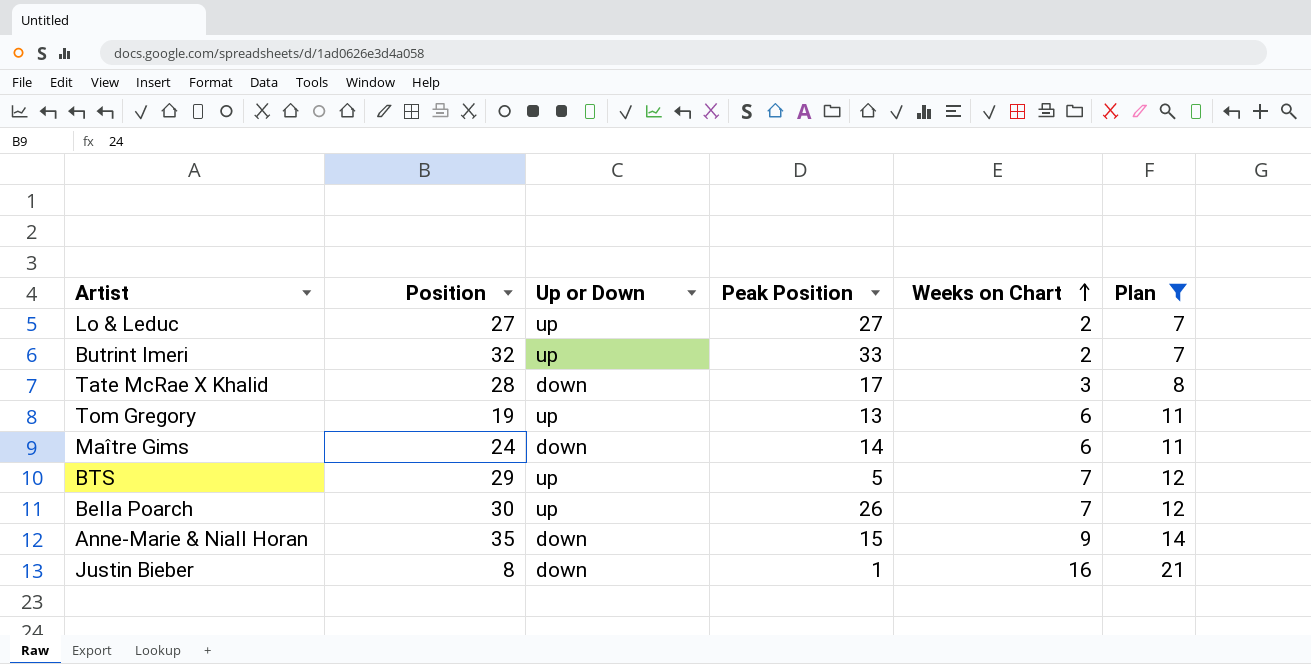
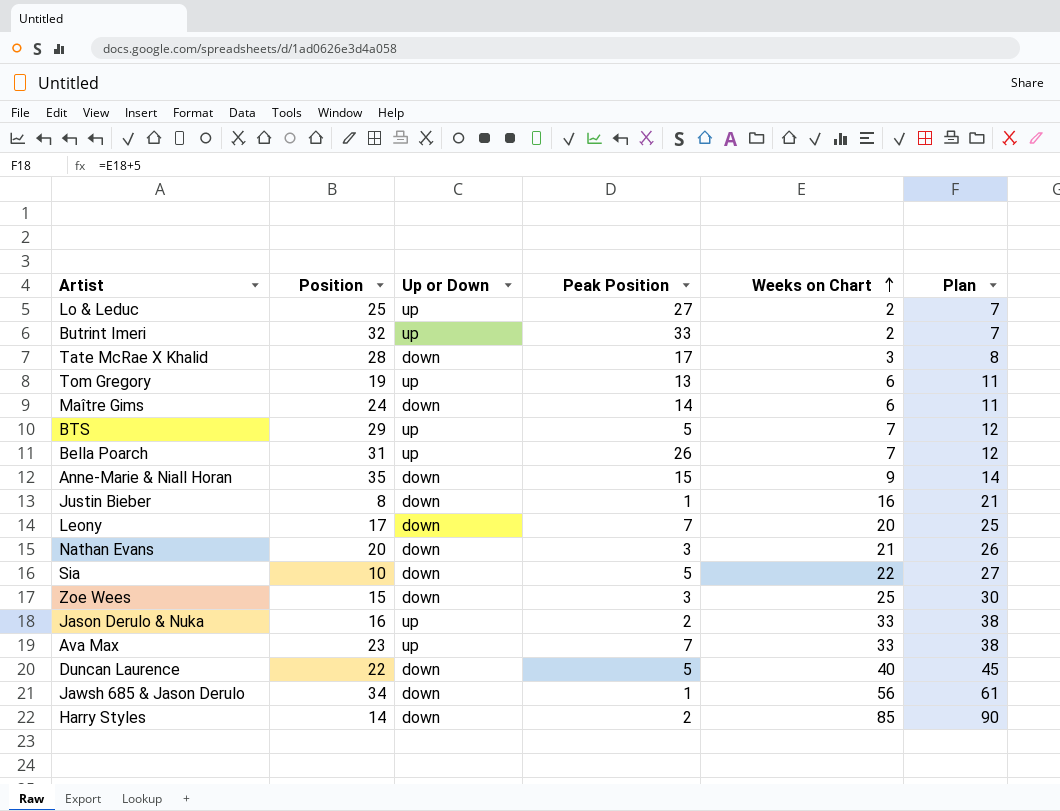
filter: Plan <= 21 -> none
Lo & Leduc | Position: 27 -> 25
Bella Poarch | Position: 30 -> 31

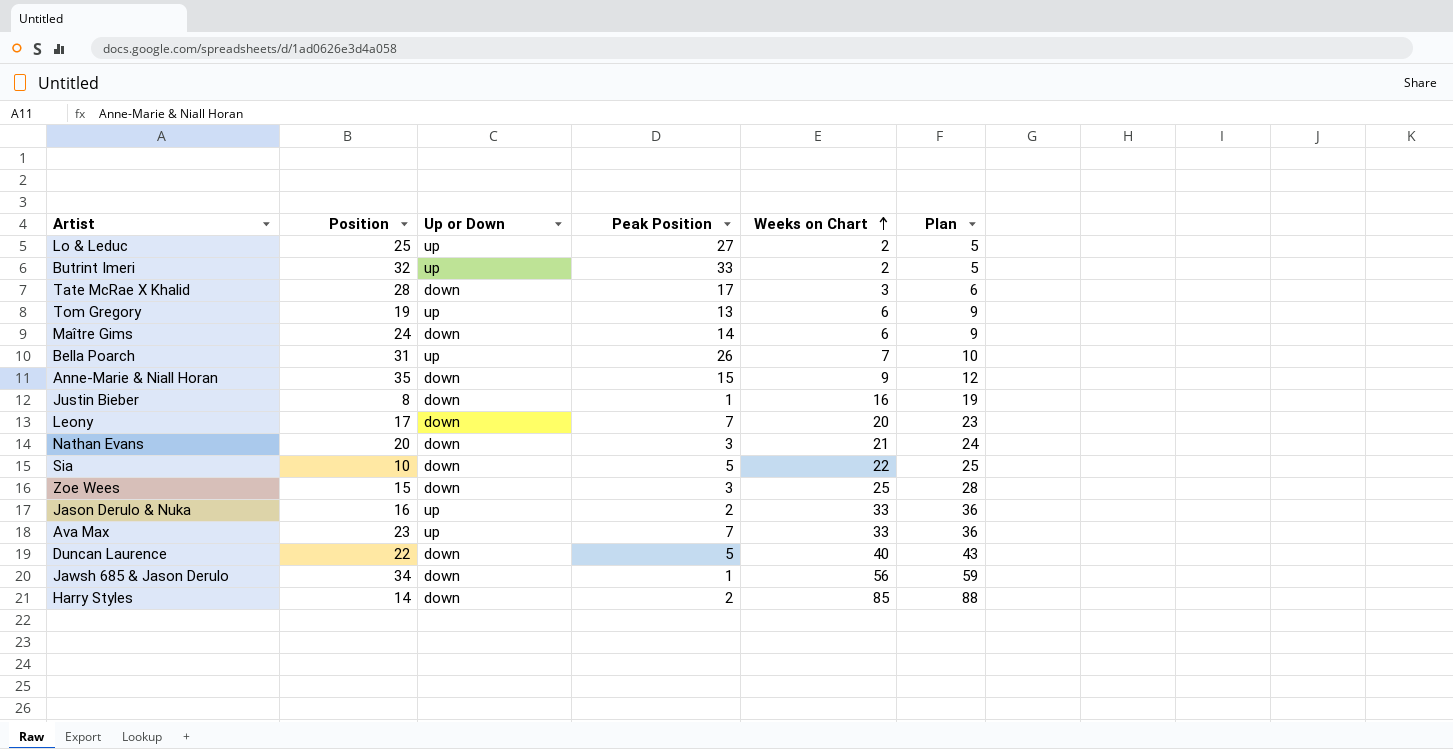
column Plan | formula: [Weeks on Chart] + 5 -> [Weeks on Chart] + 3
row BTS: 29 | up | 5 | 7 | 12 -> none

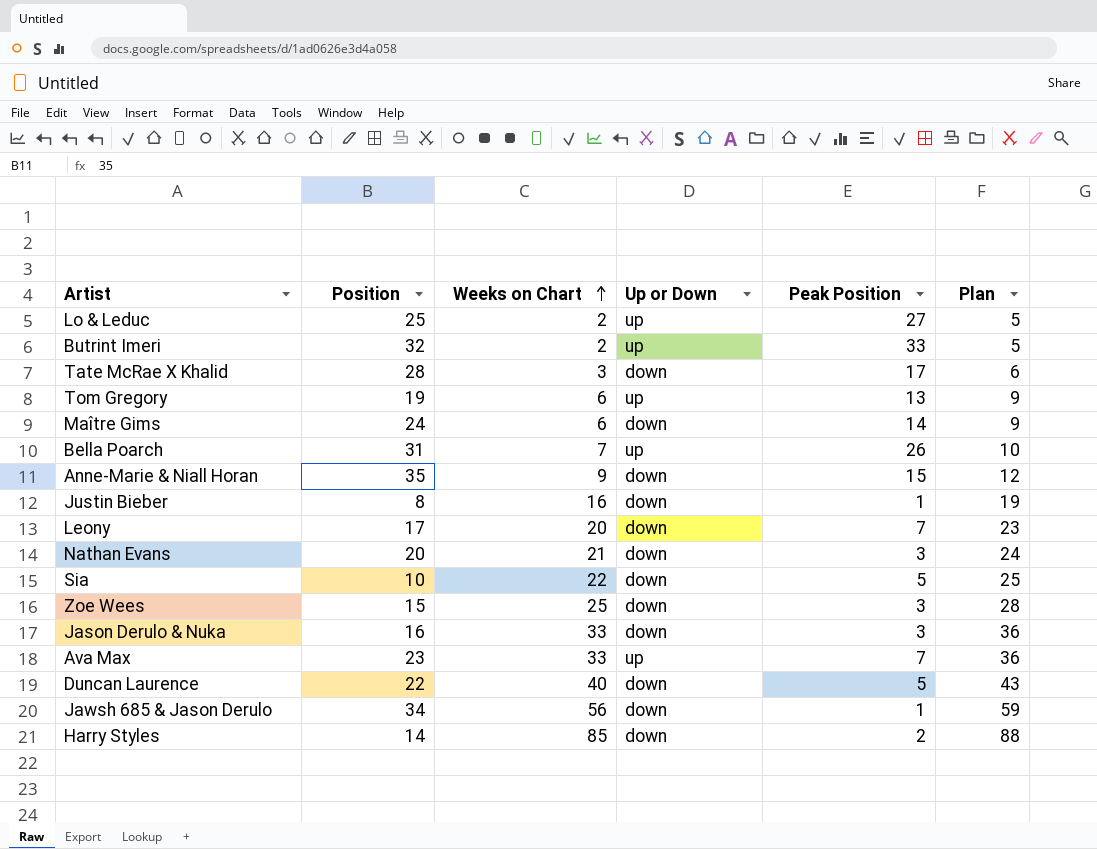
column Weeks on Chart | position: 5 -> 3
Jason Derulo & Nuka | Up or Down: up -> down
Jason Derulo & Nuka | Peak Position: 2 -> 3

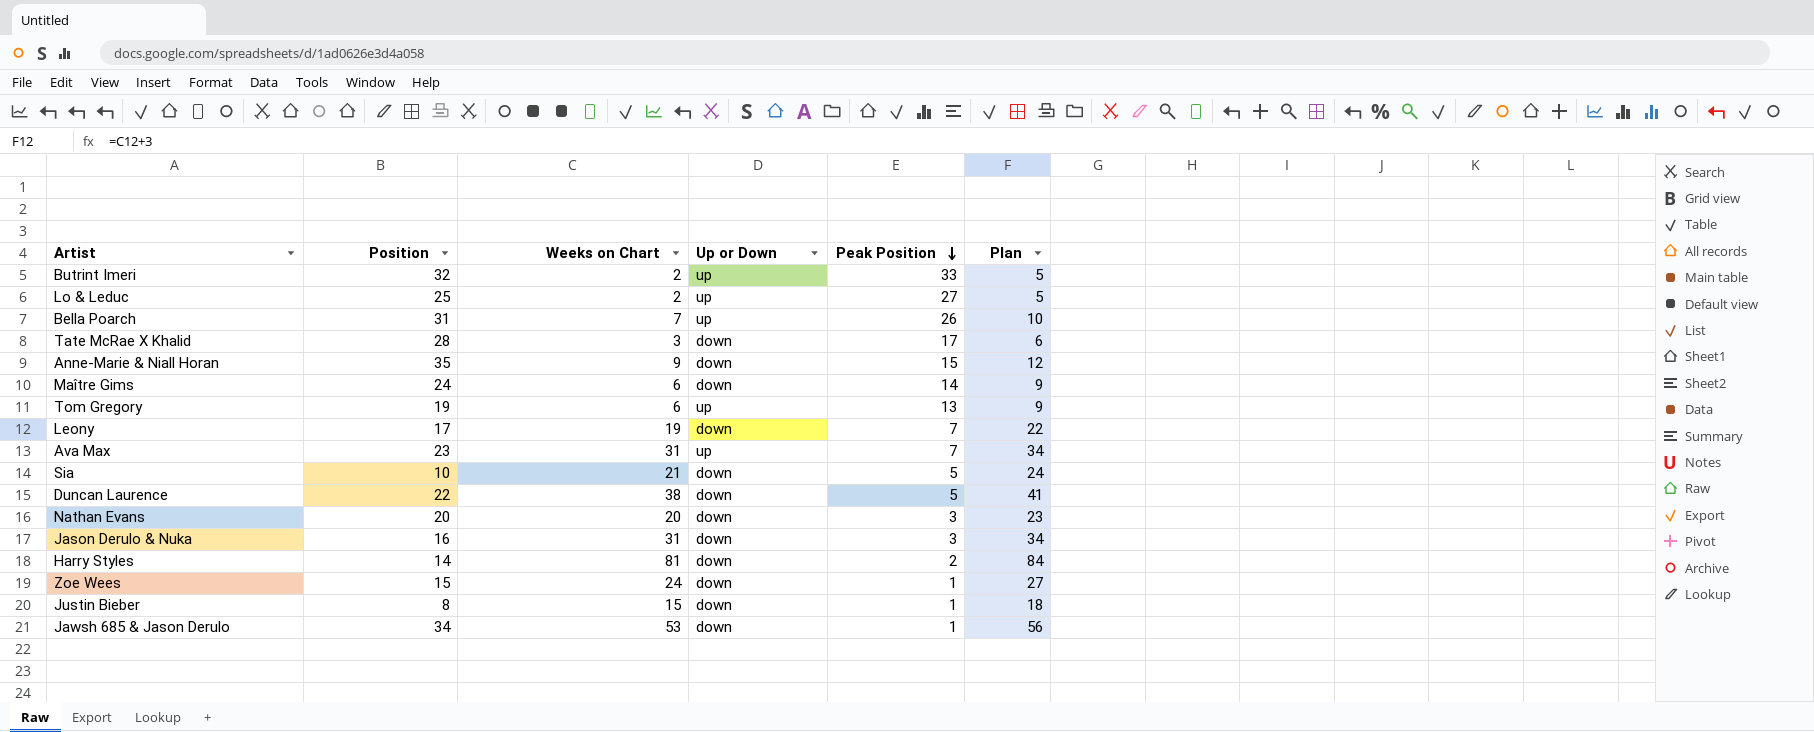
row order: Weeks on Chart ascending -> Peak Position descending
Leony | Weeks on Chart: 20 -> 19
Leony | Plan: 23 -> 22
Ava Max | Weeks on Chart: 33 -> 31
Ava Max | Plan: 36 -> 34
Sia | Weeks on Chart: 22 -> 21
Sia | Plan: 25 -> 24
Duncan Laurence | Weeks on Chart: 40 -> 38
Duncan Laurence | Plan: 43 -> 41
Nathan Evans | Weeks on Chart: 21 -> 20
Nathan Evans | Plan: 24 -> 23
Jason Derulo & Nuka | Weeks on Chart: 33 -> 31
Jason Derulo & Nuka | Plan: 36 -> 34
Harry Styles | Weeks on Chart: 85 -> 81
Harry Styles | Plan: 88 -> 84
Zoe Wees | Weeks on Chart: 25 -> 24
Zoe Wees | Peak Position: 3 -> 1
Zoe Wees | Plan: 28 -> 27
Justin Bieber | Weeks on Chart: 16 -> 15
Justin Bieber | Plan: 19 -> 18
Jawsh 685 & Jason Derulo | Weeks on Chart: 56 -> 53
Jawsh 685 & Jason Derulo | Plan: 59 -> 56

